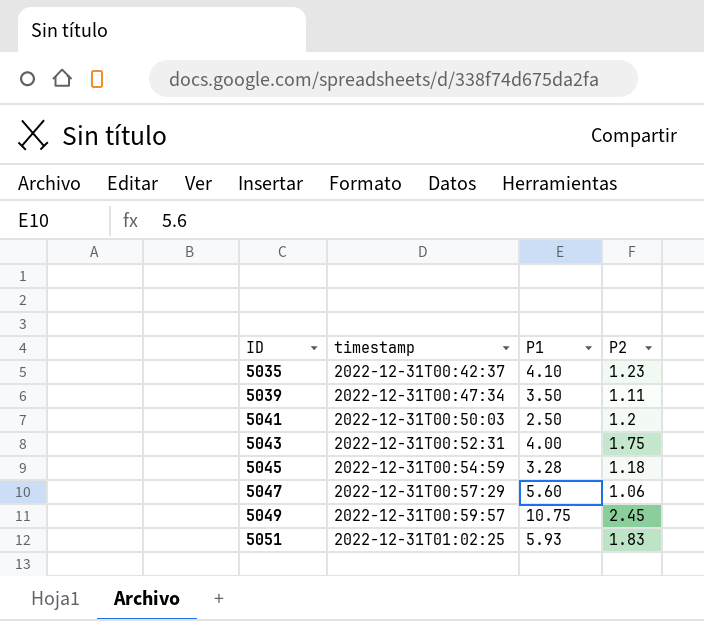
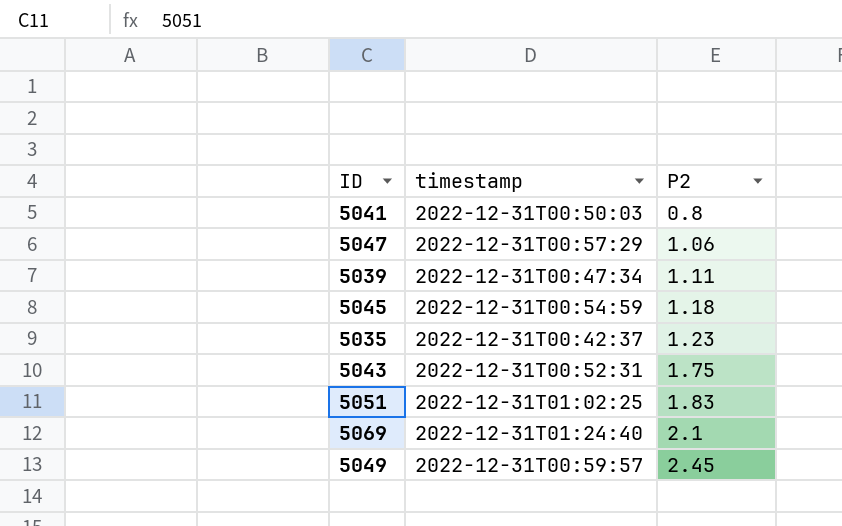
row order: ID ascending -> P2 ascending
column P1 | position: 3 -> none
5041 | P2: 1.2 -> 0.8
row 5069: none -> 2022-12-31T01:24:40 | 2.1

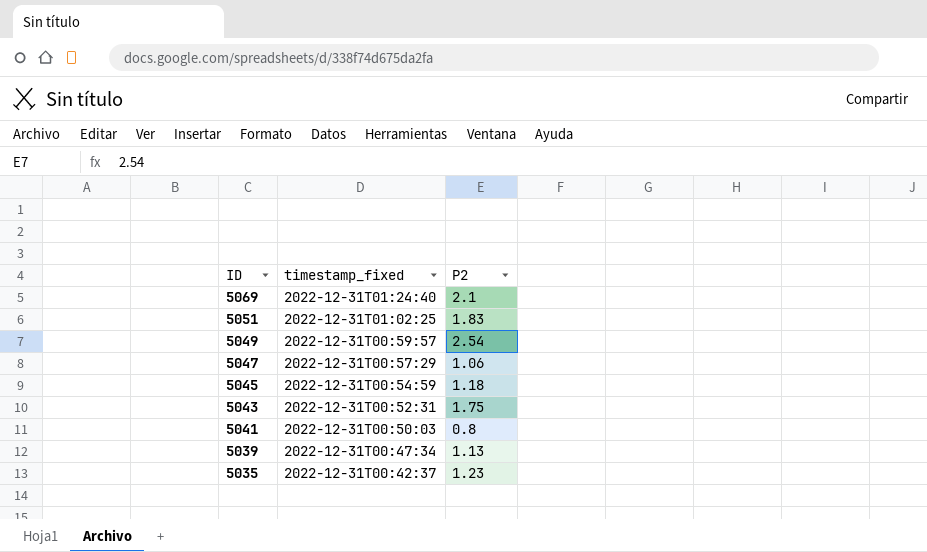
row order: P2 ascending -> ID descending
column name: timestamp -> timestamp_fixed
5049 | P2: 2.45 -> 2.54
5039 | P2: 1.11 -> 1.13

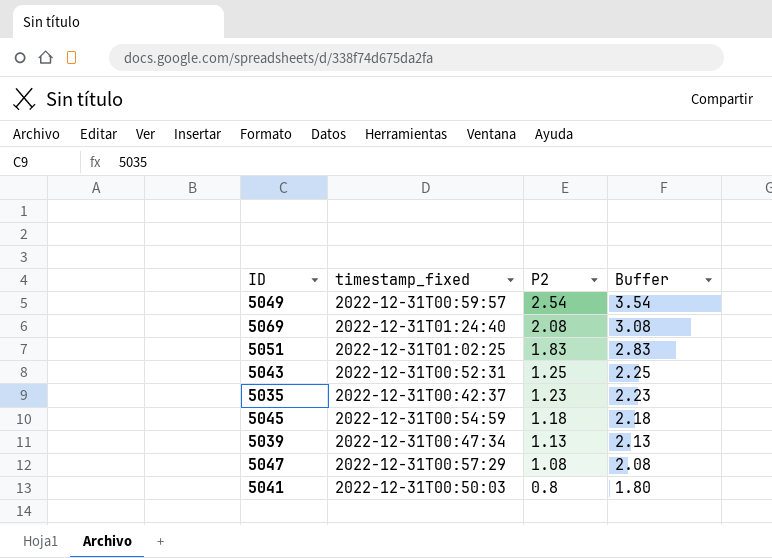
row order: ID descending -> P2 descending
column Buffer | formula: none -> [P2] + 1
5069 | P2: 2.1 -> 2.08
5043 | P2: 1.75 -> 1.25
5047 | P2: 1.06 -> 1.08

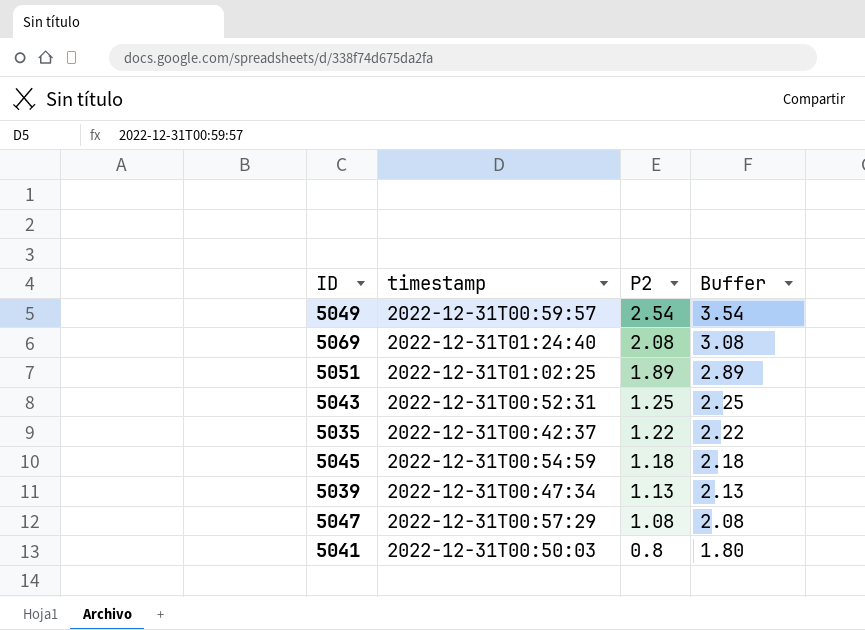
column name: timestamp_fixed -> timestamp
5051 | P2: 1.83 -> 1.89
5051 | Buffer: 2.83 -> 2.89
5035 | P2: 1.23 -> 1.22
5035 | Buffer: 2.23 -> 2.22

